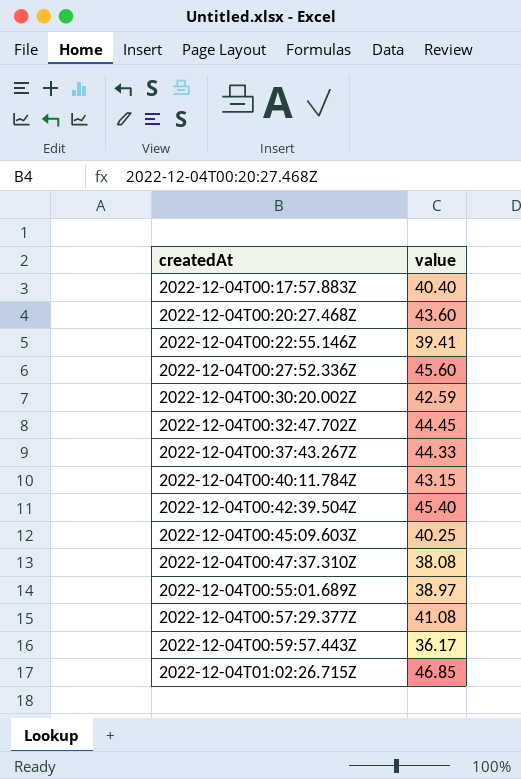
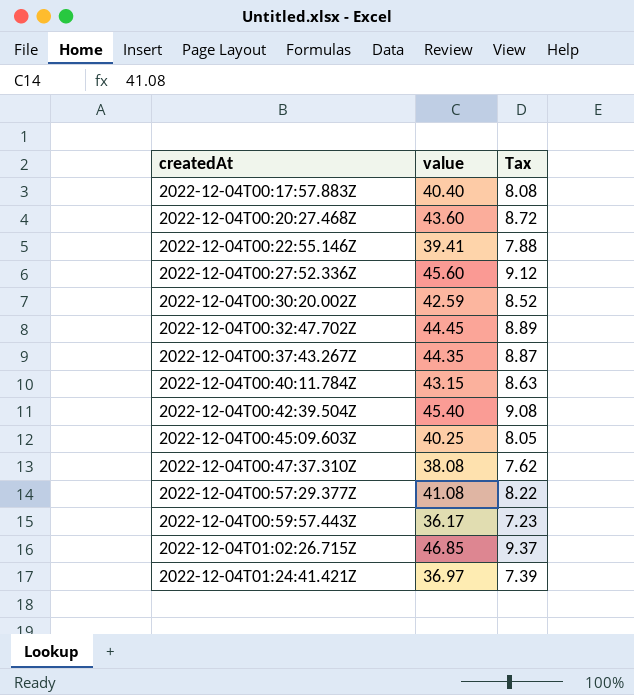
column Tax | formula: none -> [value] * 0.2
row 2022-12-04T00:55:01.689Z: 38.97 -> none
2022-12-04T00:37:43.267Z | value: 44.33 -> 44.35
row 2022-12-04T01:24:41.421Z: none -> 36.97 | 7.39

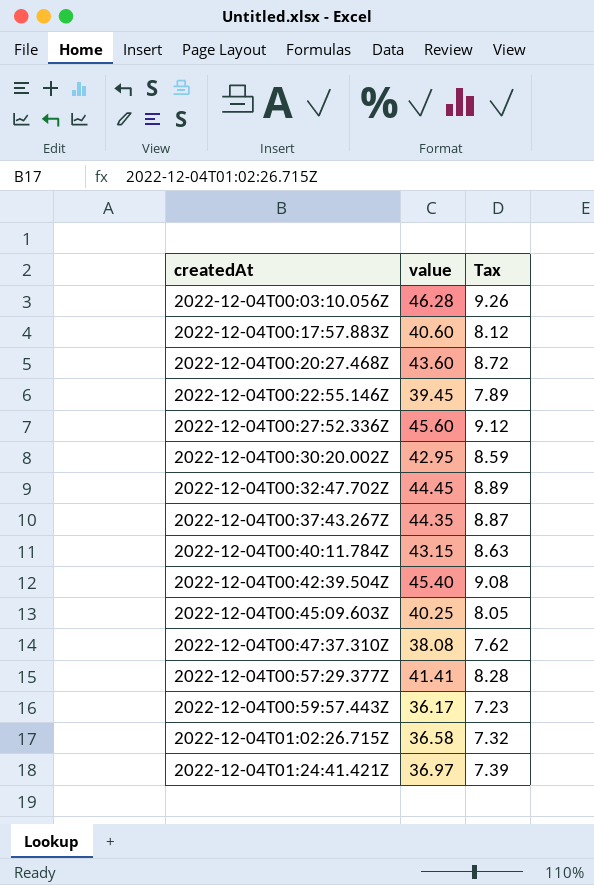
row 2022-12-04T00:03:10.056Z: none -> 46.28 | 9.26
2022-12-04T00:17:57.883Z | value: 40.40 -> 40.60
2022-12-04T00:17:57.883Z | Tax: 8.08 -> 8.12
2022-12-04T00:22:55.146Z | value: 39.41 -> 39.45
2022-12-04T00:22:55.146Z | Tax: 7.88 -> 7.89
2022-12-04T00:30:20.002Z | value: 42.59 -> 42.95
2022-12-04T00:30:20.002Z | Tax: 8.52 -> 8.59
2022-12-04T00:57:29.377Z | value: 41.08 -> 41.41
2022-12-04T00:57:29.377Z | Tax: 8.22 -> 8.28
2022-12-04T01:02:26.715Z | value: 46.85 -> 36.58
2022-12-04T01:02:26.715Z | Tax: 9.37 -> 7.32

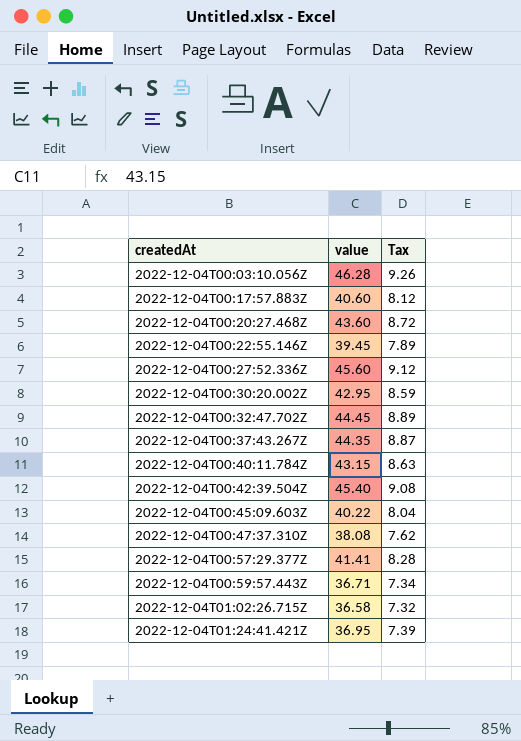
2022-12-04T00:45:09.603Z | value: 40.25 -> 40.22
2022-12-04T00:45:09.603Z | Tax: 8.05 -> 8.04
2022-12-04T00:59:57.443Z | value: 36.17 -> 36.71
2022-12-04T00:59:57.443Z | Tax: 7.23 -> 7.34
2022-12-04T01:24:41.421Z | value: 36.97 -> 36.95

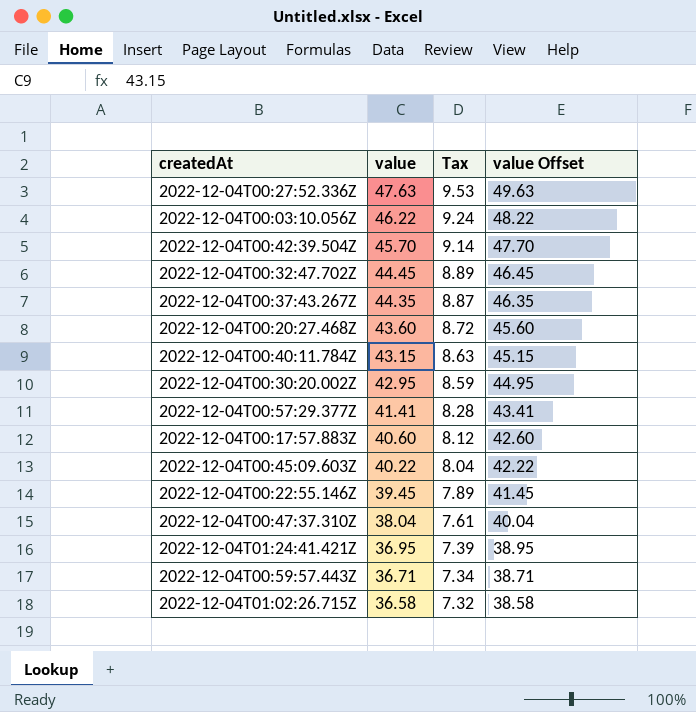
row order: createdAt ascending -> value descending
column value Offset | formula: none -> [value] + 2
2022-12-04T00:27:52.336Z | value: 45.60 -> 47.63
2022-12-04T00:27:52.336Z | Tax: 9.12 -> 9.53
2022-12-04T00:03:10.056Z | value: 46.28 -> 46.22
2022-12-04T00:03:10.056Z | Tax: 9.26 -> 9.24
2022-12-04T00:42:39.504Z | value: 45.40 -> 45.70
2022-12-04T00:42:39.504Z | Tax: 9.08 -> 9.14
2022-12-04T00:47:37.310Z | value: 38.08 -> 38.04
2022-12-04T00:47:37.310Z | Tax: 7.62 -> 7.61

